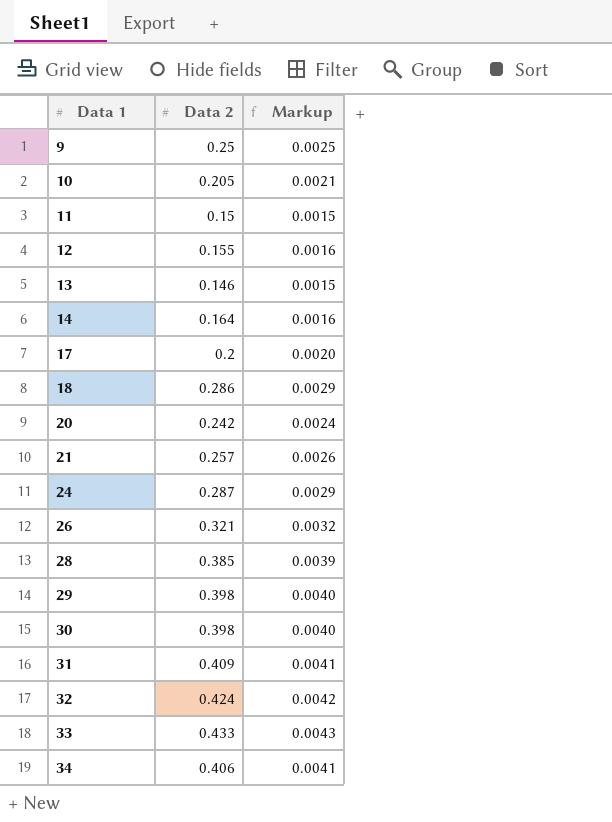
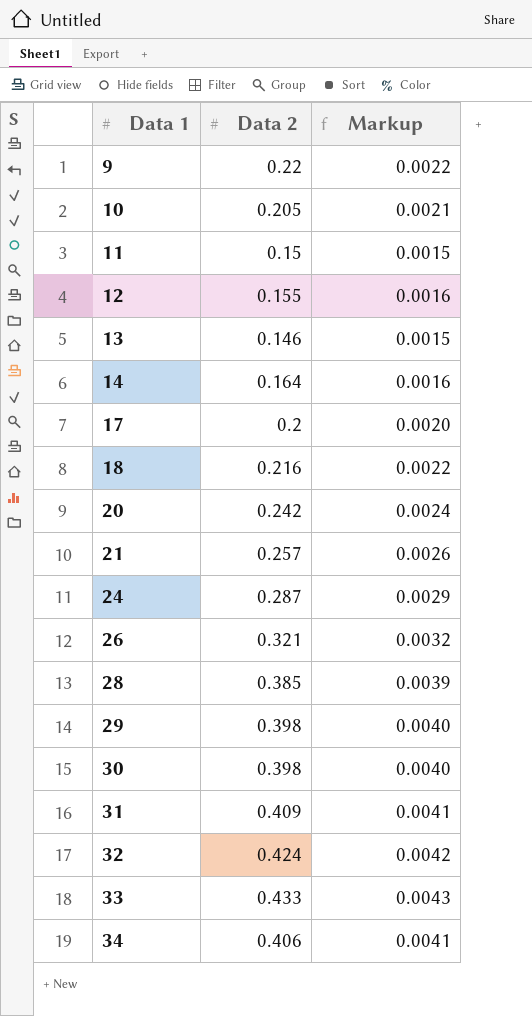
9 | Data 2: 0.25 -> 0.22
9 | Markup: 0.0025 -> 0.0022
18 | Data 2: 0.286 -> 0.216
18 | Markup: 0.0029 -> 0.0022

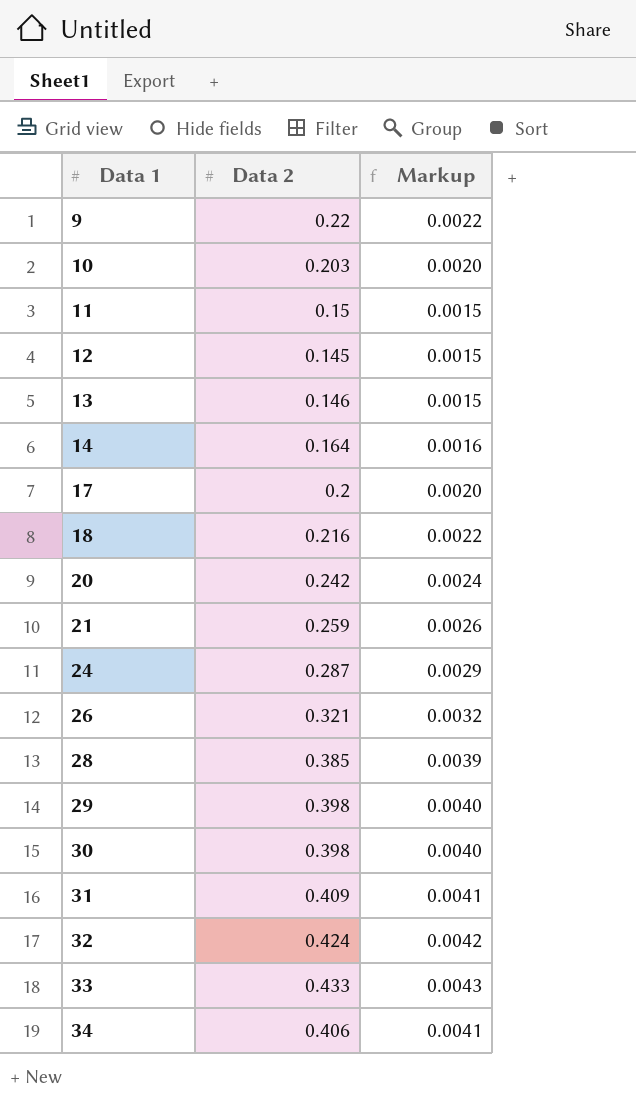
10 | Data 2: 0.205 -> 0.203
10 | Markup: 0.0021 -> 0.0020
12 | Data 2: 0.155 -> 0.145
12 | Markup: 0.0016 -> 0.0015
21 | Data 2: 0.257 -> 0.259

